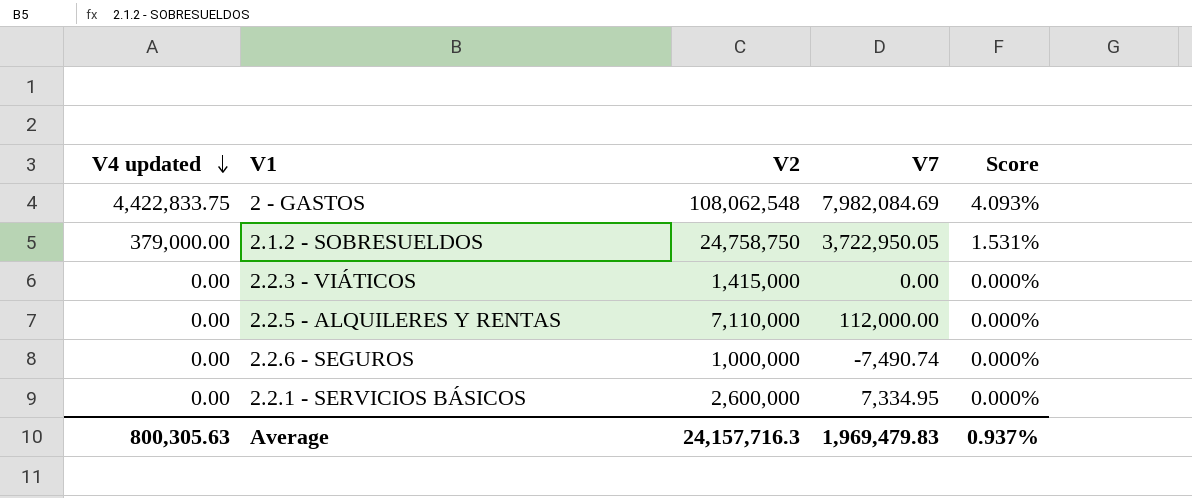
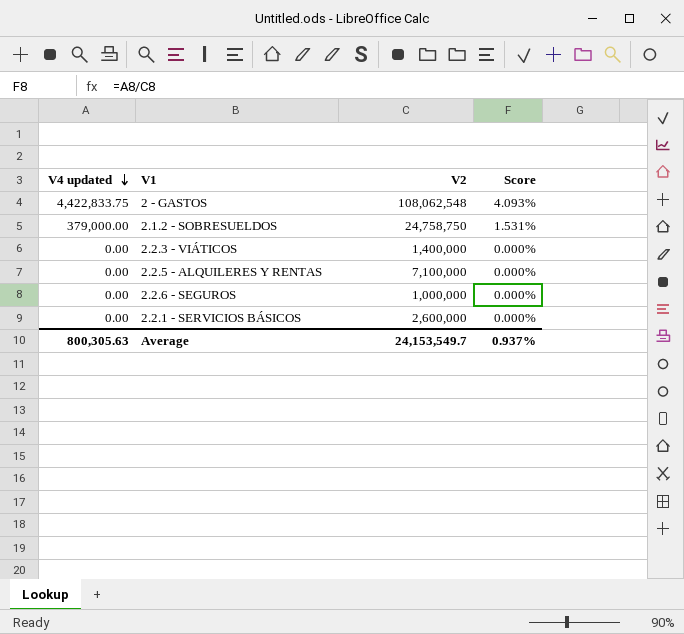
column V7 | position: 4 -> none
2.2.3 - VIÁTICOS | V2: 1,415,000 -> 1,400,000
2.2.5 - ALQUILERES Y RENTAS | V2: 7,110,000 -> 7,100,000
Average | V2: 24,157,716.3 -> 24,153,549.7

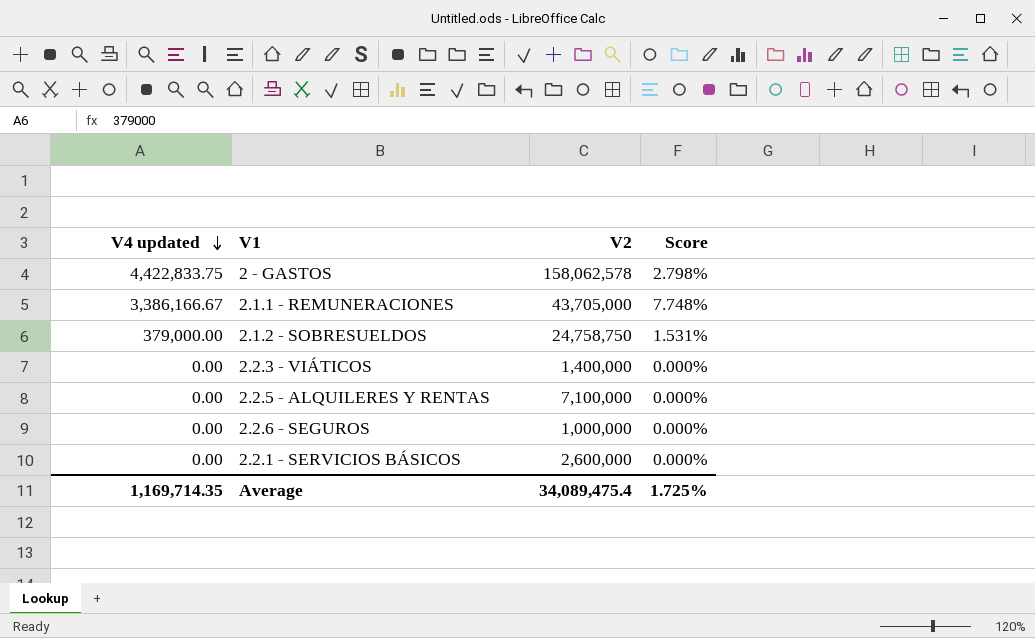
2 - GASTOS | V2: 108,062,548 -> 158,062,578
2 - GASTOS | Score: 4.093% -> 2.798%
row 2.1.1 - REMUNERACIONES: none -> 3,386,166.67 | 43,705,000 | 7.748%
Average | V4 updated: 800,305.63 -> 1,169,714.35
Average | V2: 24,153,549.7 -> 34,089,475.4
Average | Score: 0.937% -> 1.725%

